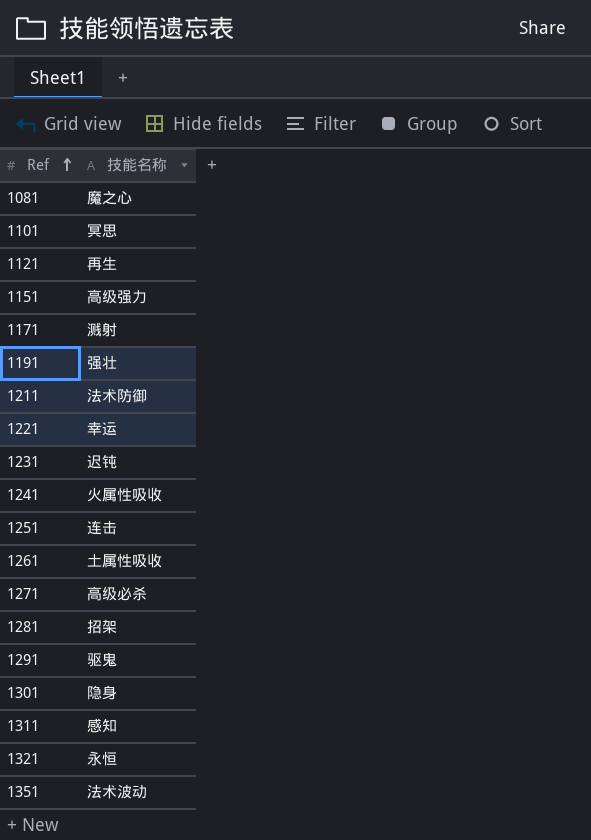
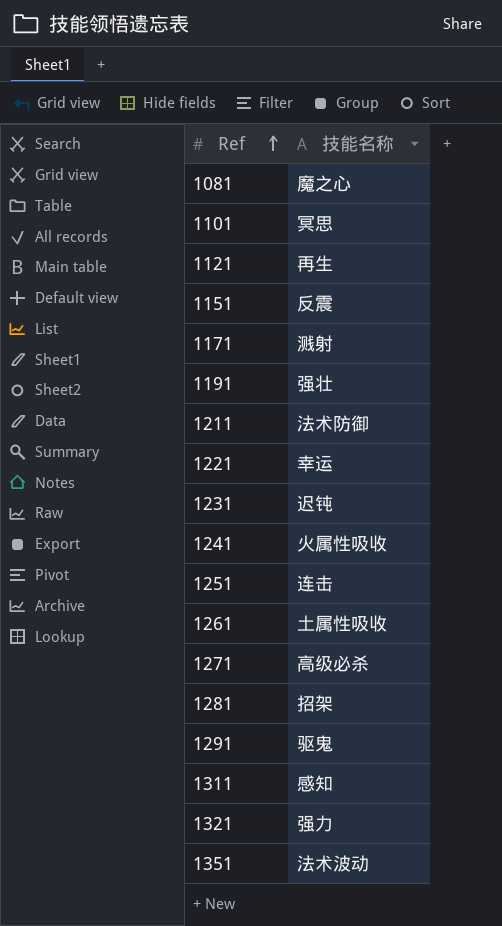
row 1301: 隐身 -> none
1151 | 技能名称: 高级强力 -> 反震
1321 | 技能名称: 永恒 -> 强力

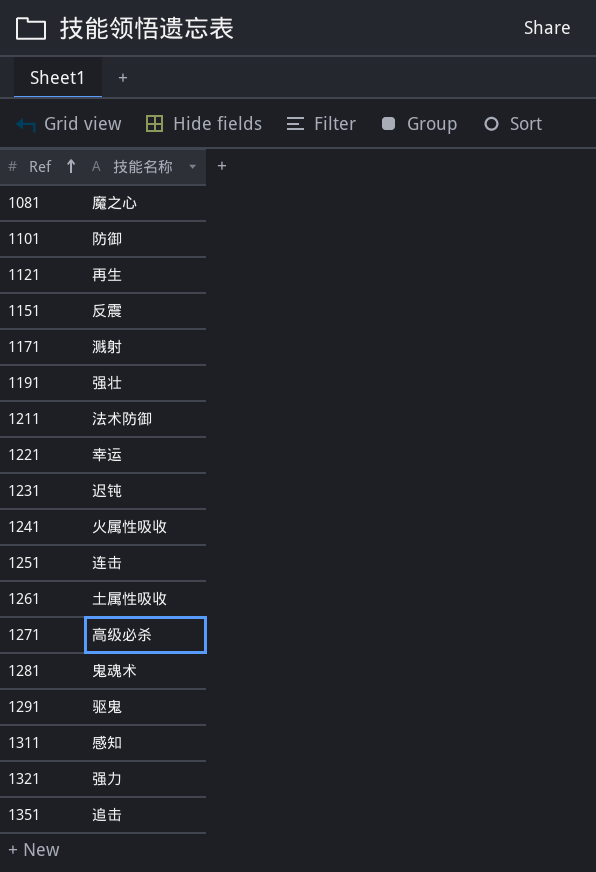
1101 | 技能名称: 冥思 -> 防御
1281 | 技能名称: 招架 -> 鬼魂术
1351 | 技能名称: 法术波动 -> 追击

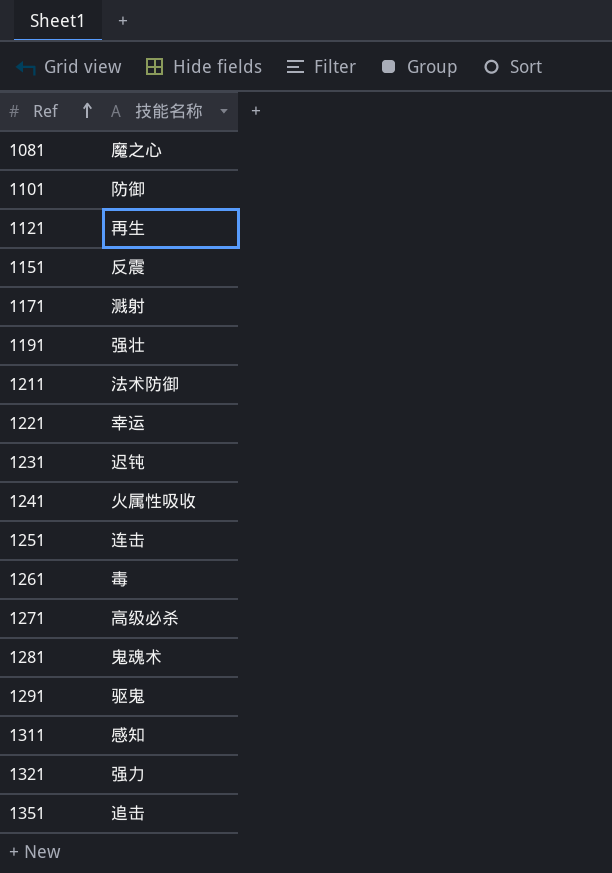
1261 | 技能名称: 土属性吸收 -> 毒

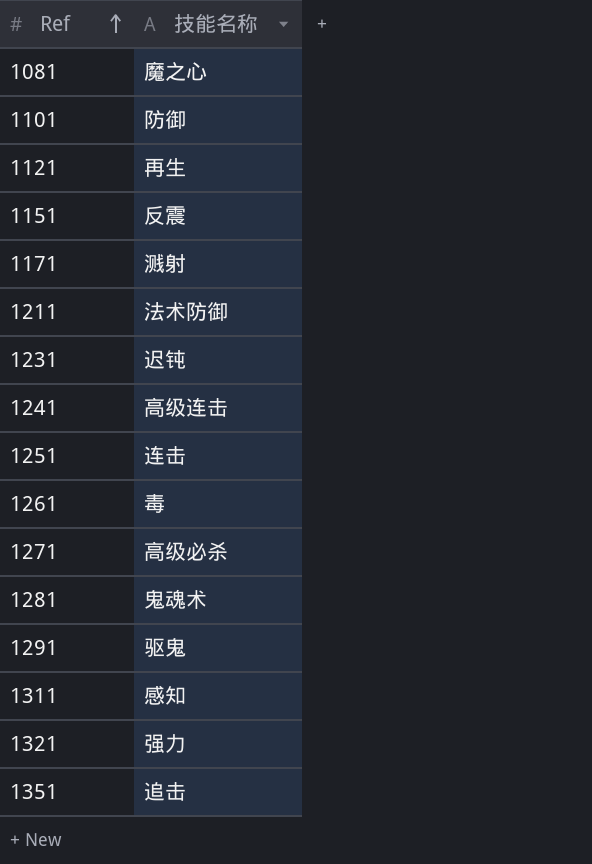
row 1191: 强壮 -> none
row 1221: 幸运 -> none
1241 | 技能名称: 火属性吸收 -> 高级连击

